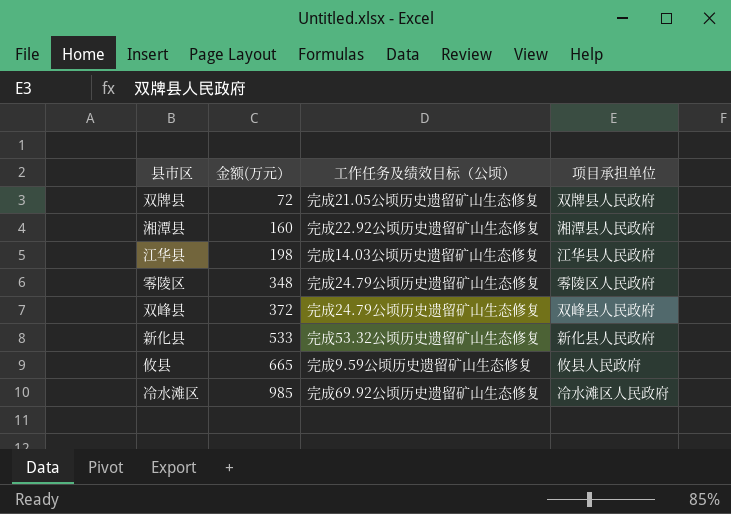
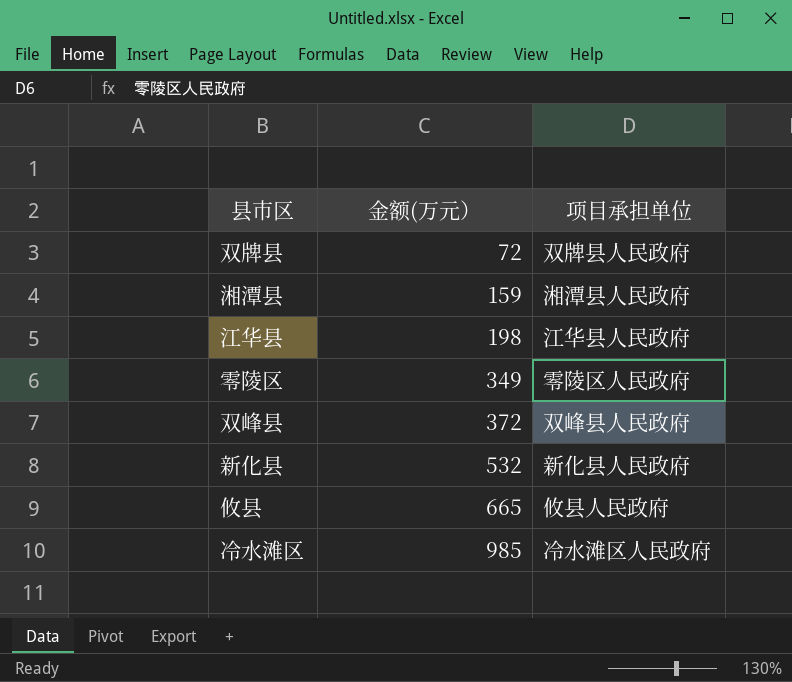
column 工作任务及绩效目标（公顷） | position: 3 -> none
湘潭县 | 金额(万元）: 160 -> 159
零陵区 | 金额(万元）: 348 -> 349
新化县 | 金额(万元）: 533 -> 532

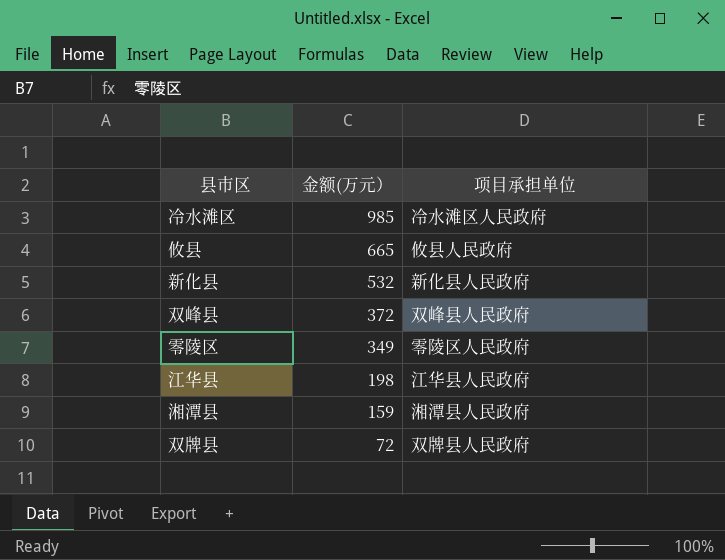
row order: 金额(万元） ascending -> 金额(万元） descending

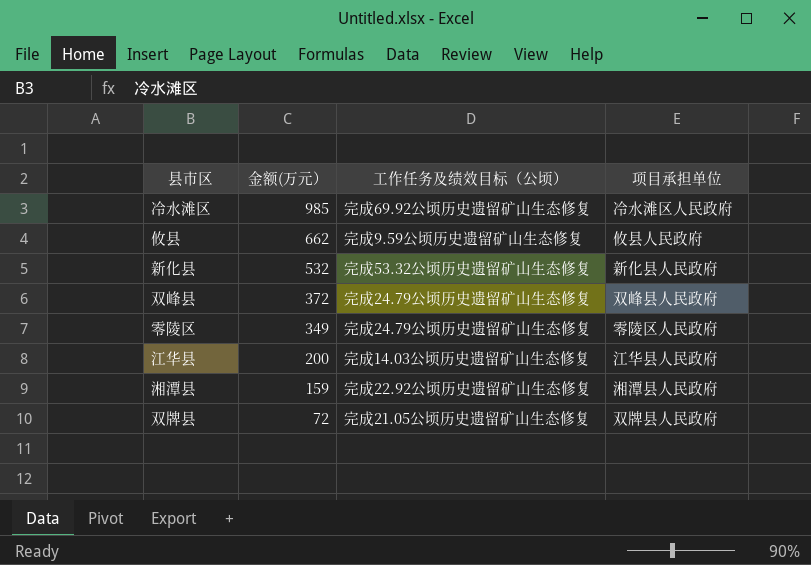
column 工作任务及绩效目标（公顷） | position: none -> 3
攸县 | 金额(万元）: 665 -> 662
江华县 | 金额(万元）: 198 -> 200

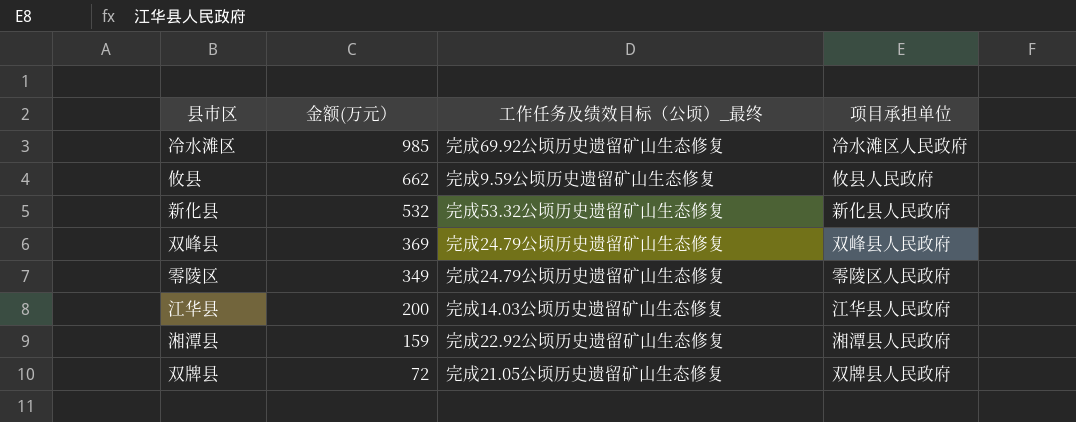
column name: 工作任务及绩效目标（公顷） -> 工作任务及绩效目标（公顷）_最终
双峰县 | 金额(万元）: 372 -> 369

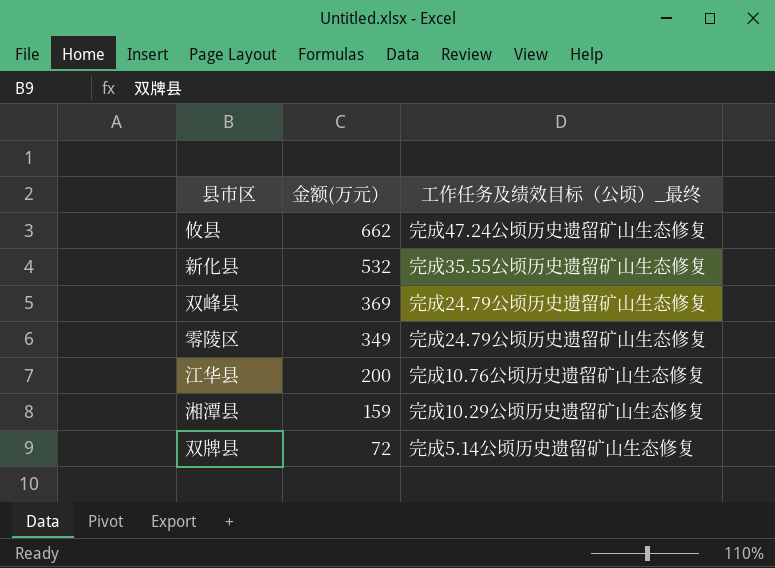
column 项目承担单位 | position: 4 -> none
row 冷水滩区: 985 | 完成69.92公顷历史遗留矿山生态修复 | 冷水滩区人民政府 -> none
攸县 | 工作任务及绩效目标（公顷）_最终: 完成9.59公顷历史遗留矿山生态修复 -> 完成47.24公顷历史遗留矿山生态修复
新化县 | 工作任务及绩效目标（公顷）_最终: 完成53.32公顷历史遗留矿山生态修复 -> 完成35.55公顷历史遗留矿山生态修复
江华县 | 工作任务及绩效目标（公顷）_最终: 完成14.03公顷历史遗留矿山生态修复 -> 完成10.76公顷历史遗留矿山生态修复
湘潭县 | 工作任务及绩效目标（公顷）_最终: 完成22.92公顷历史遗留矿山生态修复 -> 完成10.29公顷历史遗留矿山生态修复
双牌县 | 工作任务及绩效目标（公顷）_最终: 完成21.05公顷历史遗留矿山生态修复 -> 完成5.14公顷历史遗留矿山生态修复

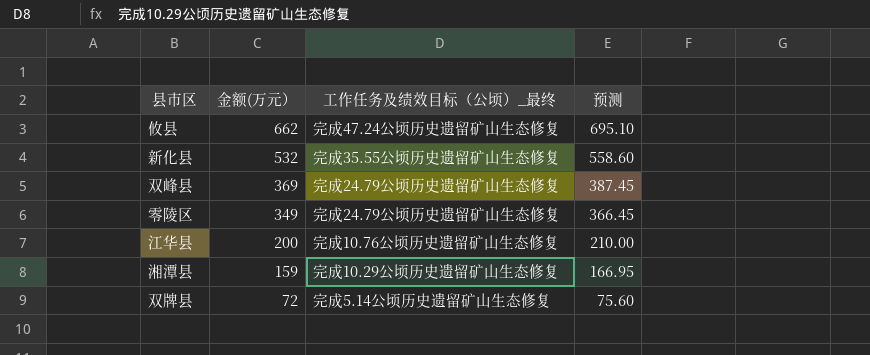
column 预测 | formula: none -> [金额(万元）] * 1.05

